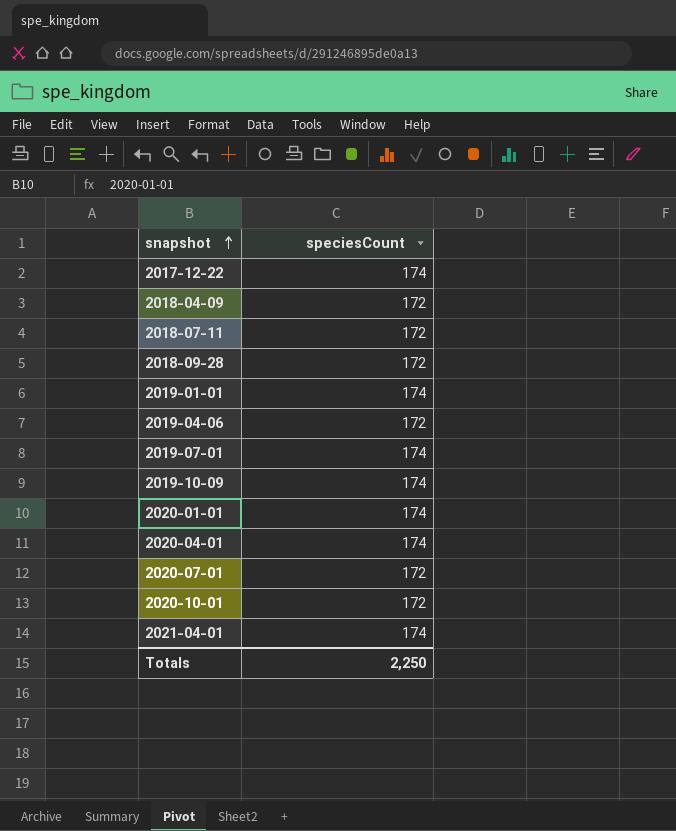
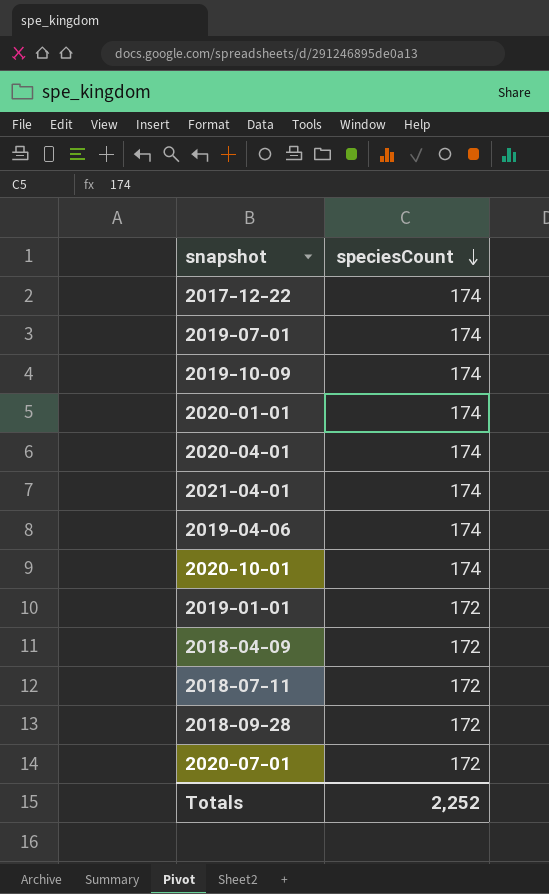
row order: snapshot ascending -> speciesCount descending
2019-04-06 | speciesCount: 172 -> 174
2020-10-01 | speciesCount: 172 -> 174
2019-01-01 | speciesCount: 174 -> 172
Totals | speciesCount: 2,250 -> 2,252

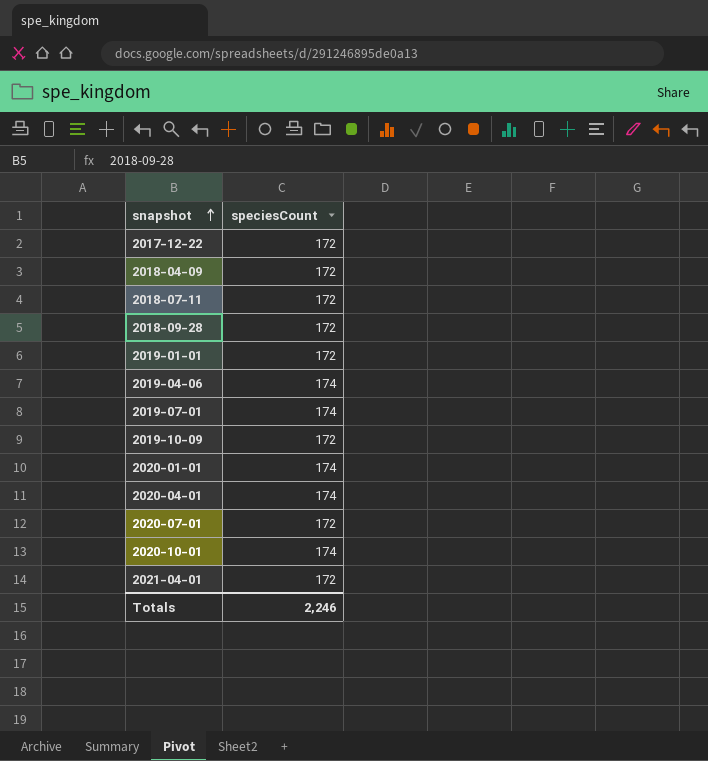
row order: speciesCount descending -> snapshot ascending
2017-12-22 | speciesCount: 174 -> 172
2019-10-09 | speciesCount: 174 -> 172
2021-04-01 | speciesCount: 174 -> 172
Totals | speciesCount: 2,252 -> 2,246

